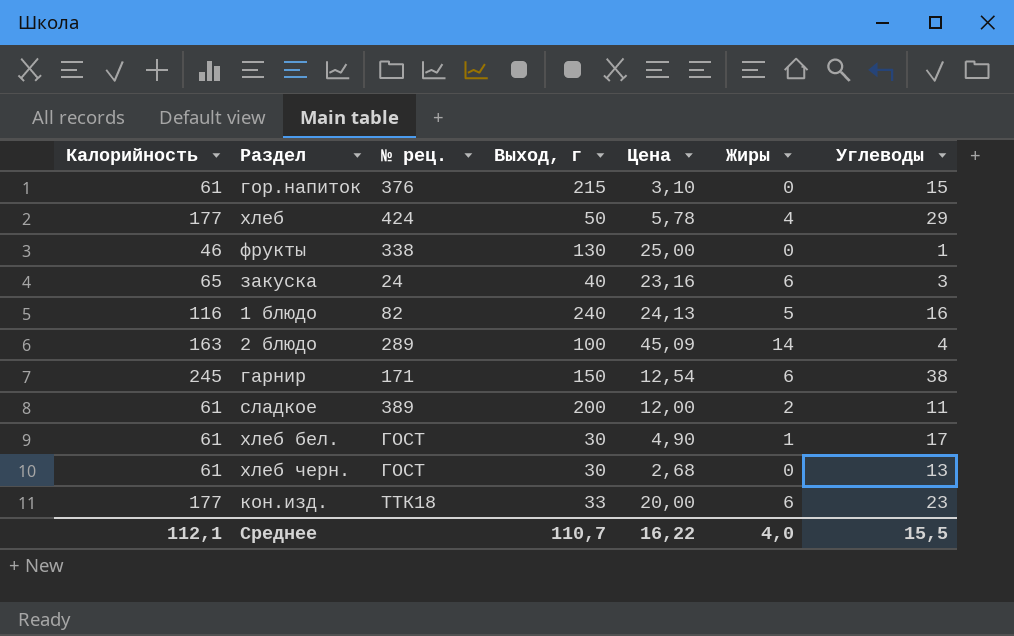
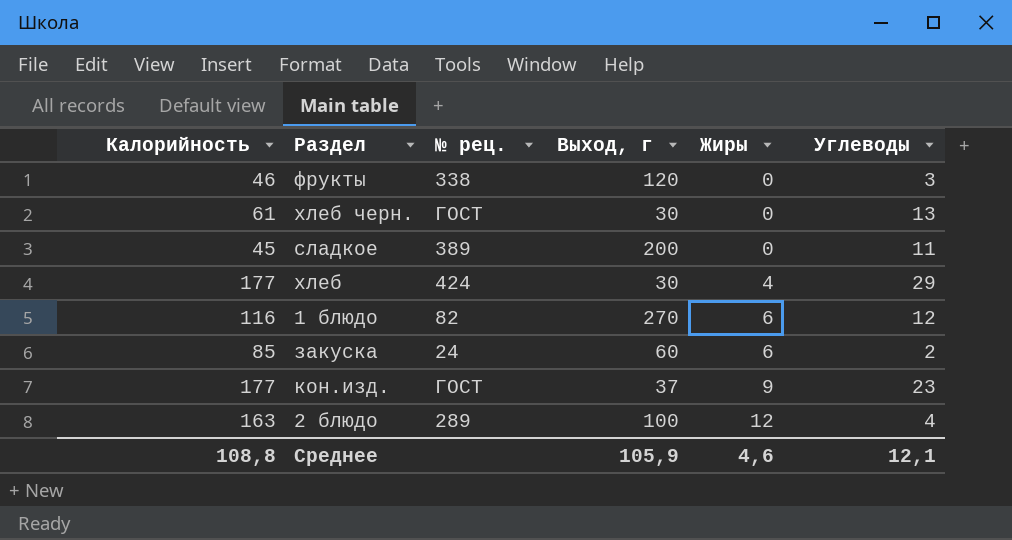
row order: none -> Жиры ascending
column Цена | position: 5 -> none
row гор.напиток: 61 | 376 | 215 | 3,10 | 0 | 15 -> none
row гарнир: 245 | 171 | 150 | 12,54 | 6 | 38 -> none
row хлеб бел.: 61 | ГОСТ | 30 | 4,90 | 1 | 17 -> none
фрукты | Выход, г: 130 -> 120
фрукты | Углеводы: 1 -> 3
сладкое | Калорийность: 61 -> 45
сладкое | Жиры: 2 -> 0
хлеб | Выход, г: 50 -> 30
1 блюдо | Выход, г: 240 -> 270
1 блюдо | Жиры: 5 -> 6
1 блюдо | Углеводы: 16 -> 12
закуска | Калорийность: 65 -> 85
закуска | Выход, г: 40 -> 60
закуска | Углеводы: 3 -> 2
кон.изд. | № рец.: ТТК18 -> ГОСТ
кон.изд. | Выход, г: 33 -> 37
кон.изд. | Жиры: 6 -> 9
2 блюдо | Жиры: 14 -> 12
Среднее | Калорийность: 112,1 -> 108,8
Среднее | Выход, г: 110,7 -> 105,9
Среднее | Жиры: 4,0 -> 4,6
Среднее | Углеводы: 15,5 -> 12,1

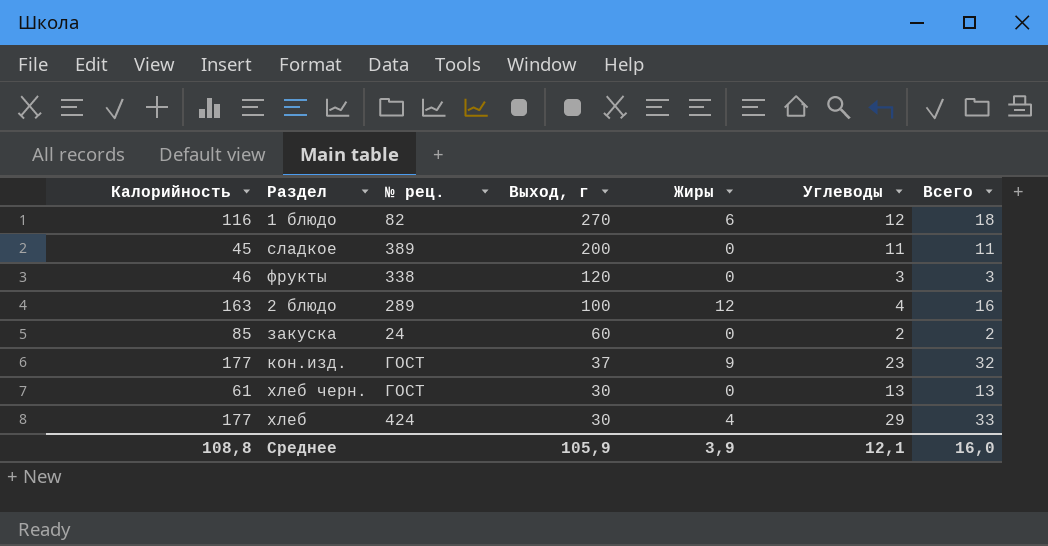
row order: Жиры ascending -> Выход, г descending
column Всего | formula: none -> [Жиры] + [Углеводы]
закуска | Жиры: 6 -> 0
Среднее | Жиры: 4,6 -> 3,9

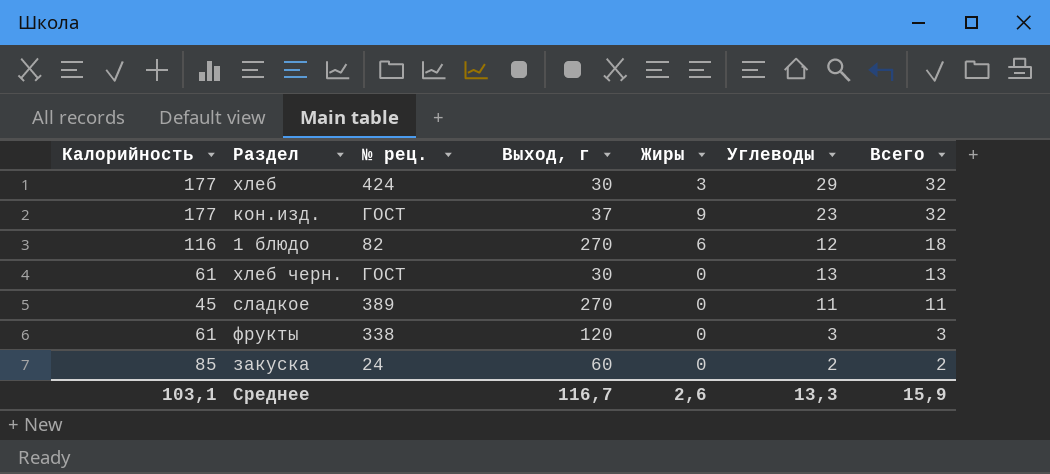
row order: Выход, г descending -> Всего descending
row 2 блюдо: 163 | 289 | 100 | 12 | 4 | 16 -> none
хлеб | Жиры: 4 -> 3
хлеб | Всего: 33 -> 32
сладкое | Выход, г: 200 -> 270
фрукты | Калорийность: 46 -> 61
Среднее | Калорийность: 108,8 -> 103,1
Среднее | Выход, г: 105,9 -> 116,7
Среднее | Жиры: 3,9 -> 2,6
Среднее | Углеводы: 12,1 -> 13,3
Среднее | Всего: 16,0 -> 15,9

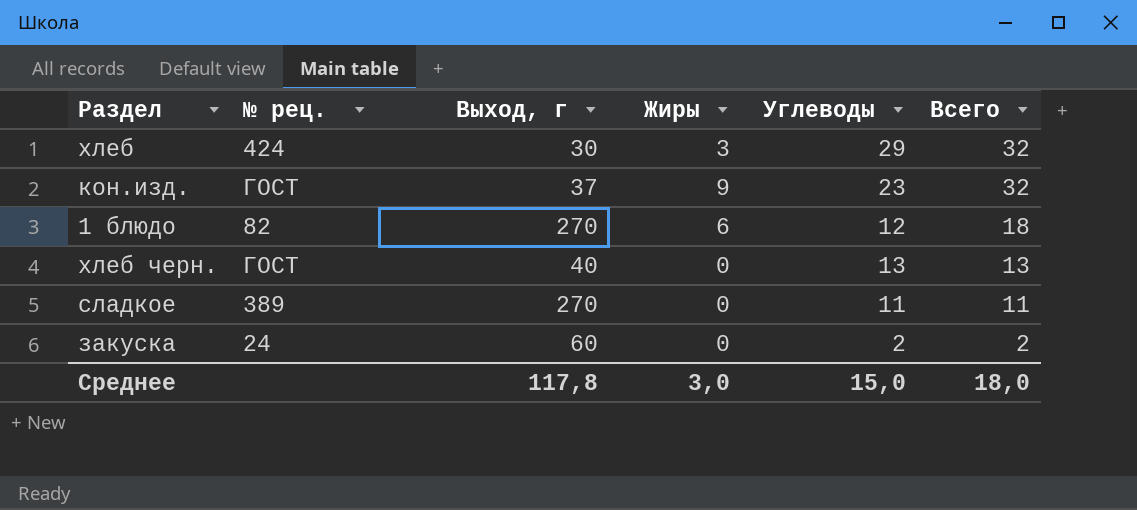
column Калорийность | position: 1 -> none
row фрукты: 61 | 338 | 120 | 0 | 3 | 3 -> none
хлеб черн. | Выход, г: 30 -> 40
Среднее | Выход, г: 116,7 -> 117,8
Среднее | Жиры: 2,6 -> 3,0
Среднее | Углеводы: 13,3 -> 15,0
Среднее | Всего: 15,9 -> 18,0

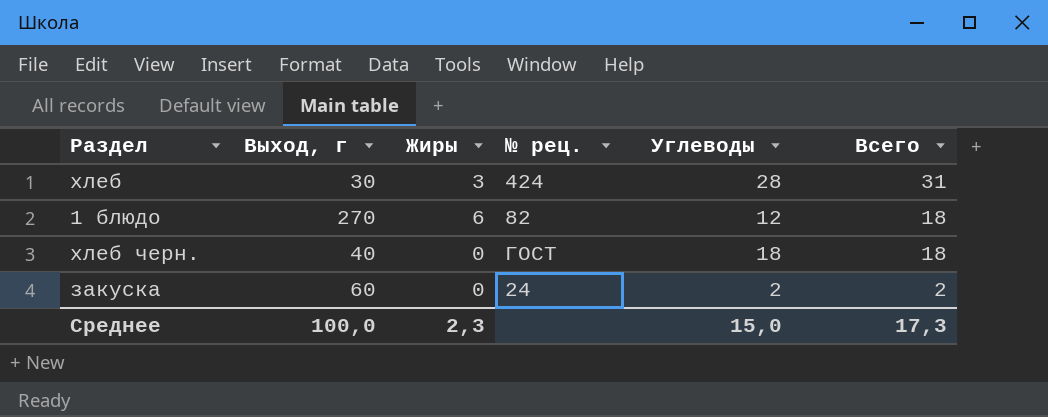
column № рец. | position: 2 -> 4
row кон.изд.: ГОСТ | 37 | 9 | 23 | 32 -> none
row сладкое: 389 | 270 | 0 | 11 | 11 -> none
хлеб | Углеводы: 29 -> 28
хлеб | Всего: 32 -> 31
хлеб черн. | Углеводы: 13 -> 18
хлеб черн. | Всего: 13 -> 18
Среднее | Выход, г: 117,8 -> 100,0
Среднее | Жиры: 3,0 -> 2,3
Среднее | Всего: 18,0 -> 17,3

